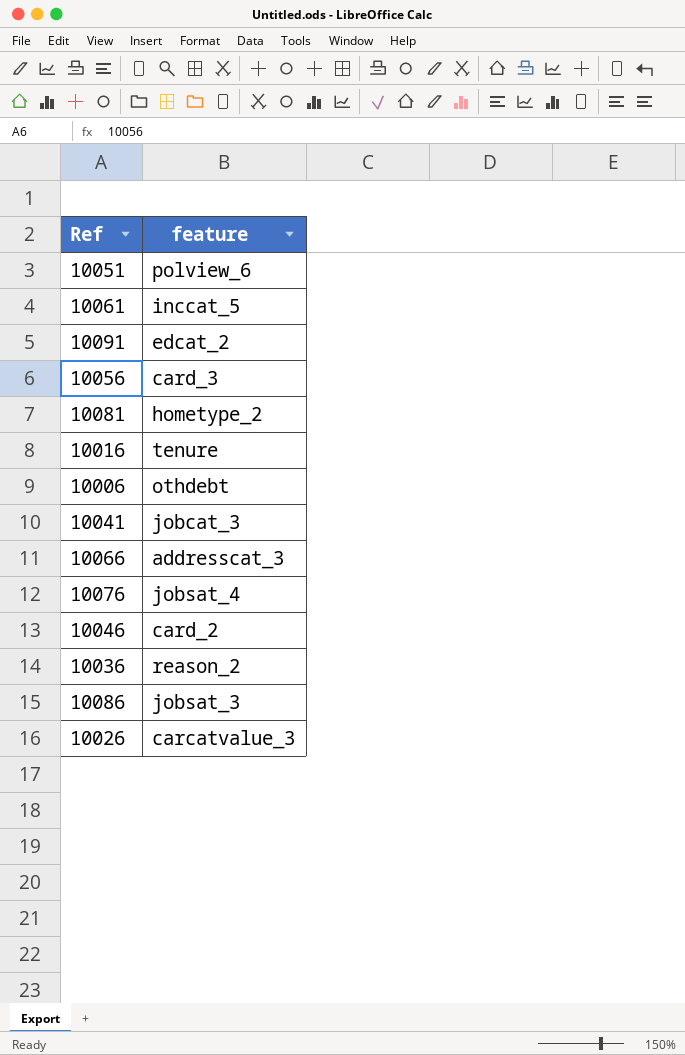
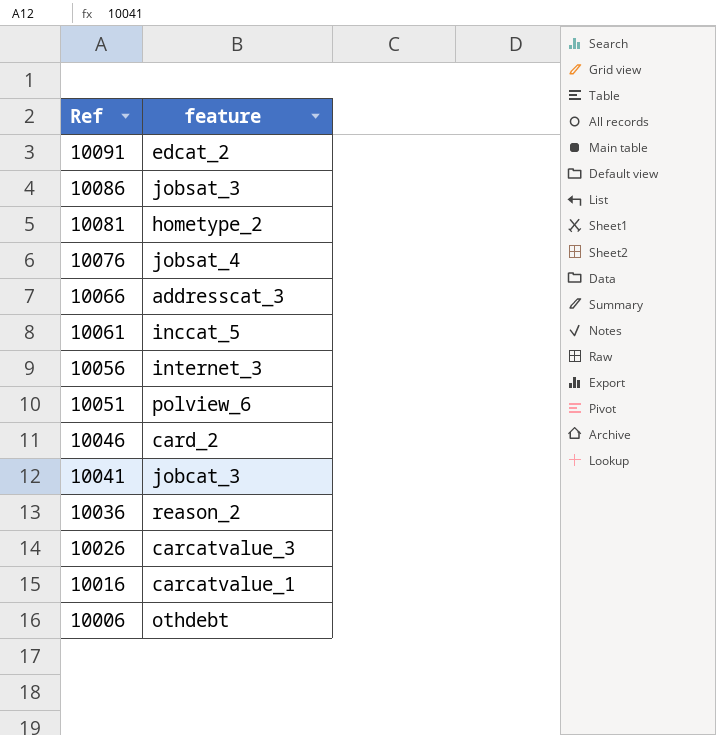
row order: none -> Ref descending
10056 | feature: card_3 -> internet_3
10016 | feature: tenure -> carcatvalue_1

